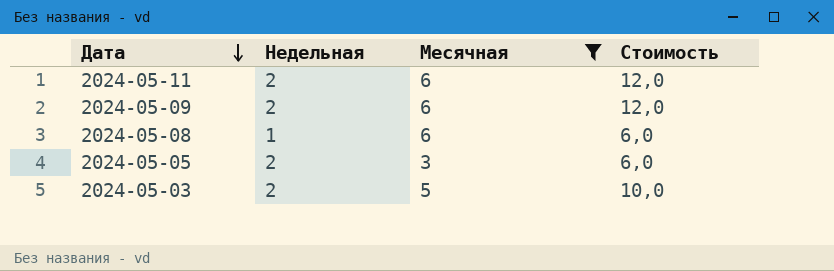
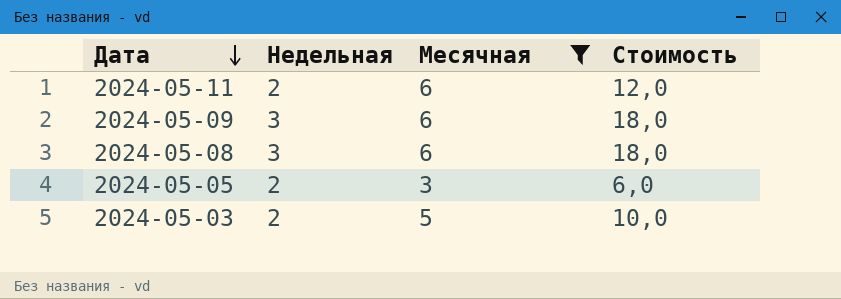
2024-05-09 | Недельная: 2 -> 3
2024-05-09 | Стоимость: 12,0 -> 18,0
2024-05-08 | Недельная: 1 -> 3
2024-05-08 | Стоимость: 6,0 -> 18,0

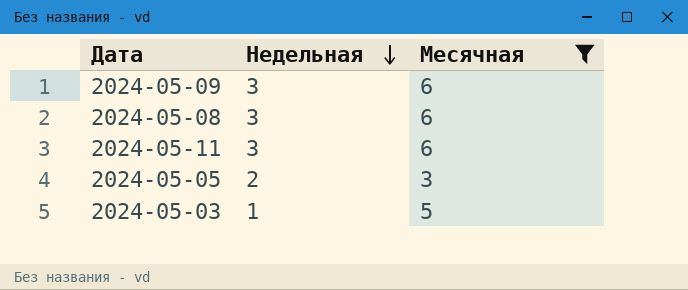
row order: Дата descending -> Недельная descending
column Стоимость | formula: [Недельная] * [Месячная] -> none
2024-05-11 | Недельная: 2 -> 3
2024-05-03 | Недельная: 2 -> 1

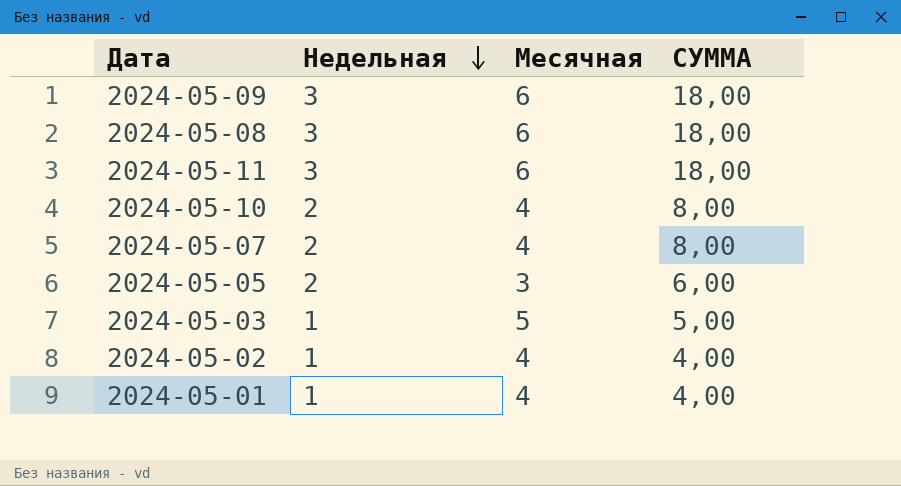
filter: Месячная != 4 -> none
column СУММА | formula: none -> [Недельная] * [Месячная]

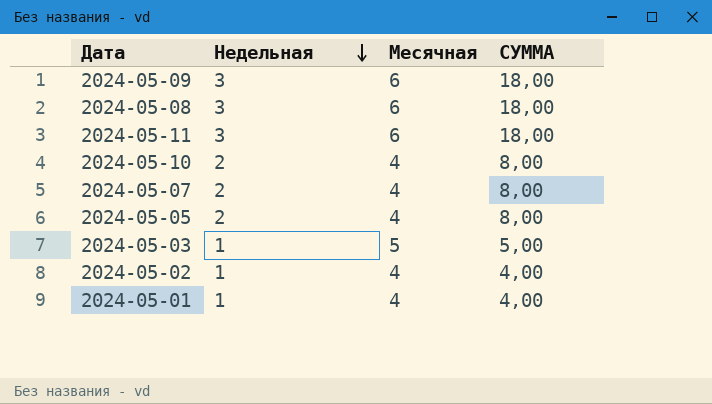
2024-05-05 | Месячная: 3 -> 4
2024-05-05 | СУММА: 6,00 -> 8,00

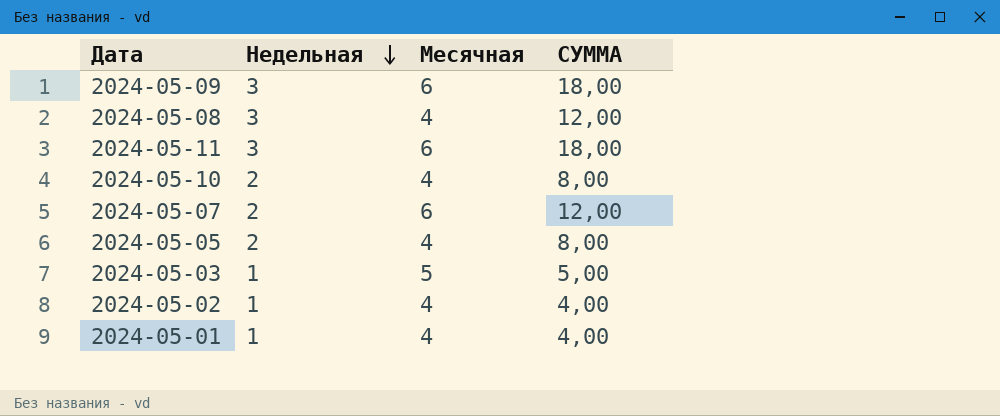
2024-05-08 | Месячная: 6 -> 4
2024-05-08 | СУММА: 18,00 -> 12,00
2024-05-07 | Месячная: 4 -> 6
2024-05-07 | СУММА: 8,00 -> 12,00

